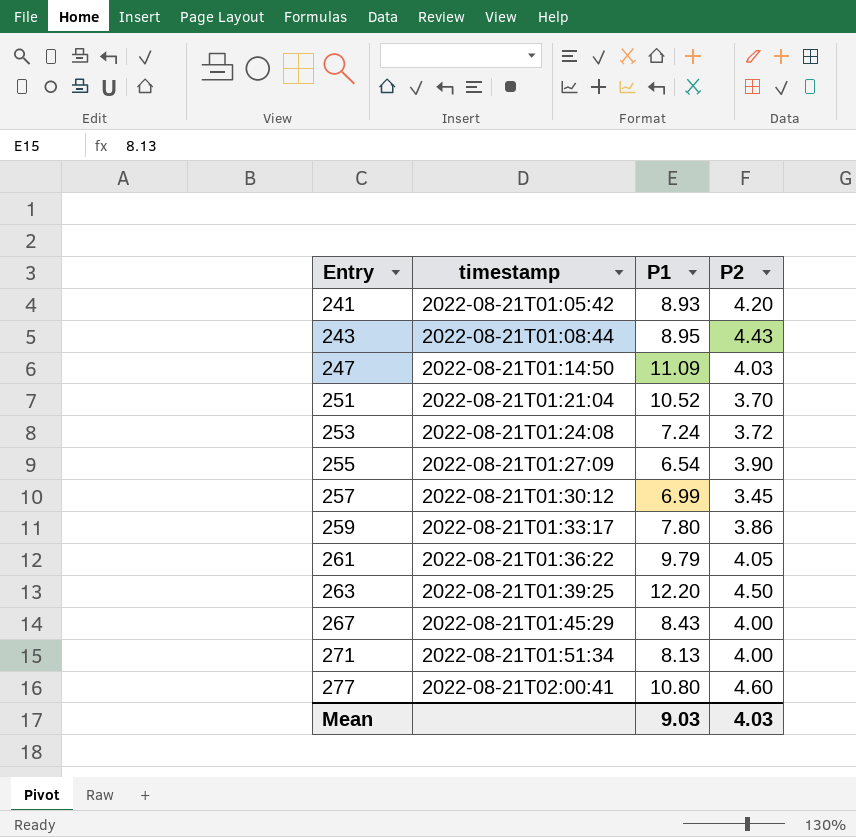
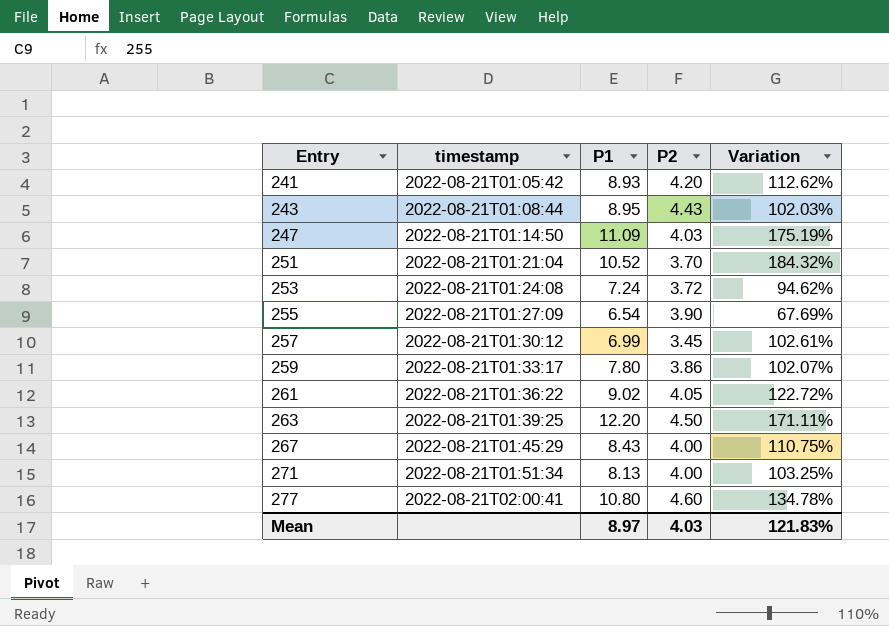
column Variation | formula: none -> ([P1] - [P2]) / [P2]
261 | P1: 9.79 -> 9.02
Mean | P1: 9.03 -> 8.97

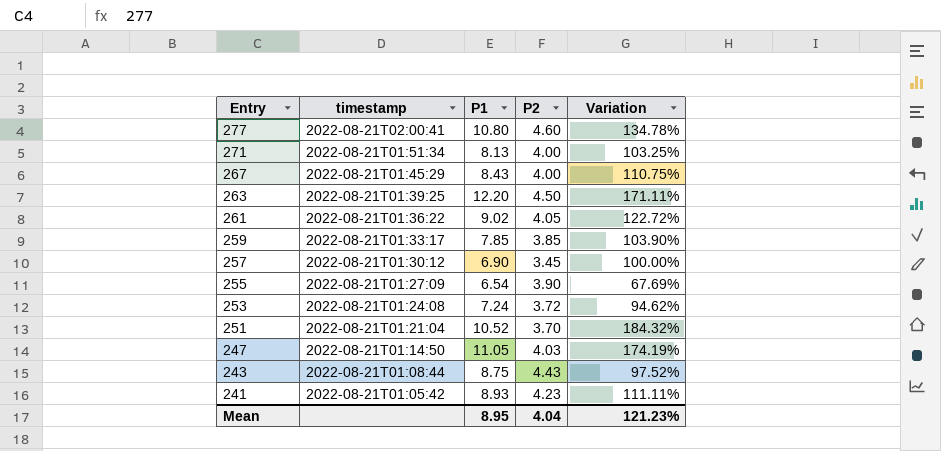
row order: Entry ascending -> Entry descending
259 | P1: 7.80 -> 7.85
259 | P2: 3.86 -> 3.85
259 | Variation: 102.07% -> 103.90%
257 | P1: 6.99 -> 6.90
257 | Variation: 102.61% -> 100.00%
247 | P1: 11.09 -> 11.05
247 | Variation: 175.19% -> 174.19%
243 | P1: 8.95 -> 8.75
243 | Variation: 102.03% -> 97.52%
241 | P2: 4.20 -> 4.23
241 | Variation: 112.62% -> 111.11%
Mean | P1: 8.97 -> 8.95
Mean | P2: 4.03 -> 4.04
Mean | Variation: 121.83% -> 121.23%

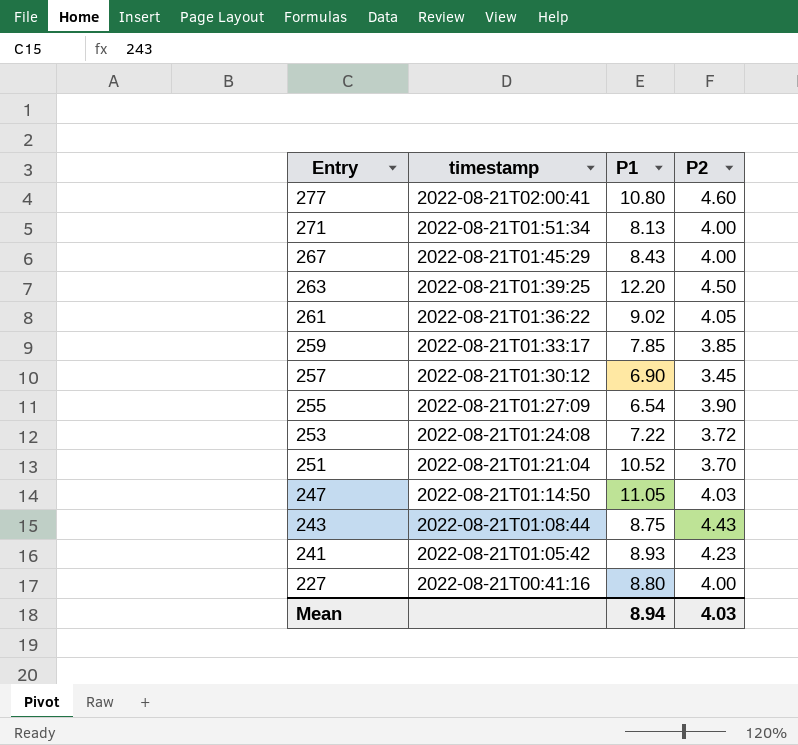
column Variation | formula: ([P1] - [P2]) / [P2] -> none
253 | P1: 7.24 -> 7.22
row 227: none -> 2022-08-21T00:41:16 | 8.80 | 4.00
Mean | P1: 8.95 -> 8.94
Mean | P2: 4.04 -> 4.03

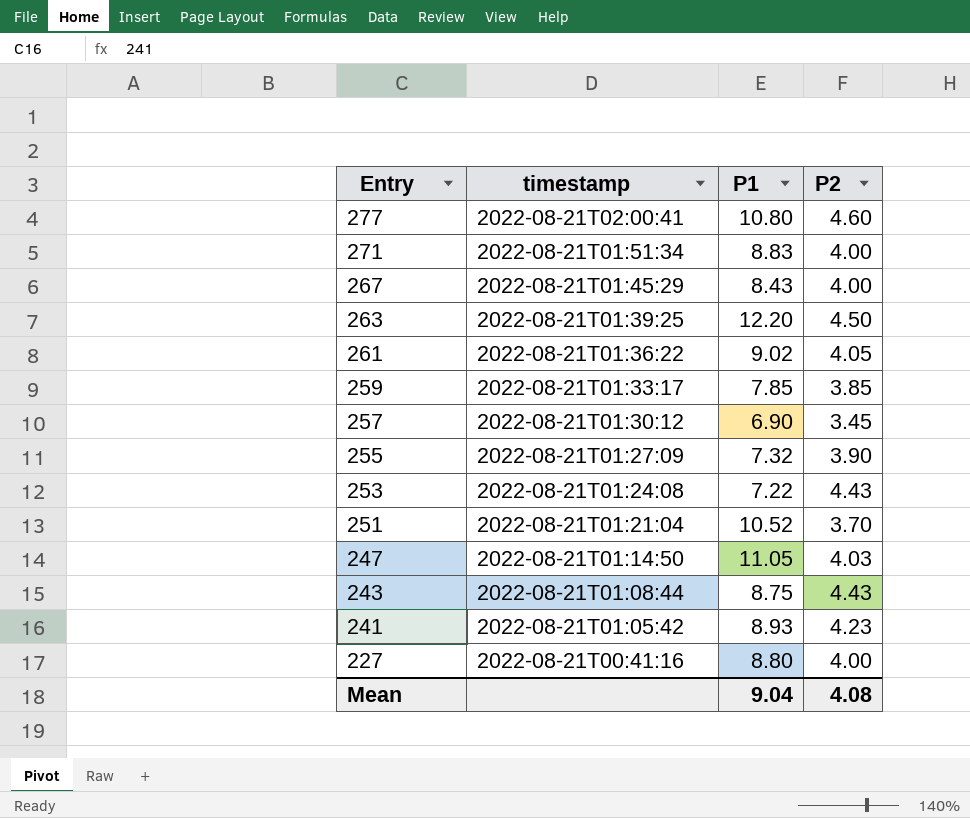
271 | P1: 8.13 -> 8.83
255 | P1: 6.54 -> 7.32
253 | P2: 3.72 -> 4.43
Mean | P1: 8.94 -> 9.04
Mean | P2: 4.03 -> 4.08

